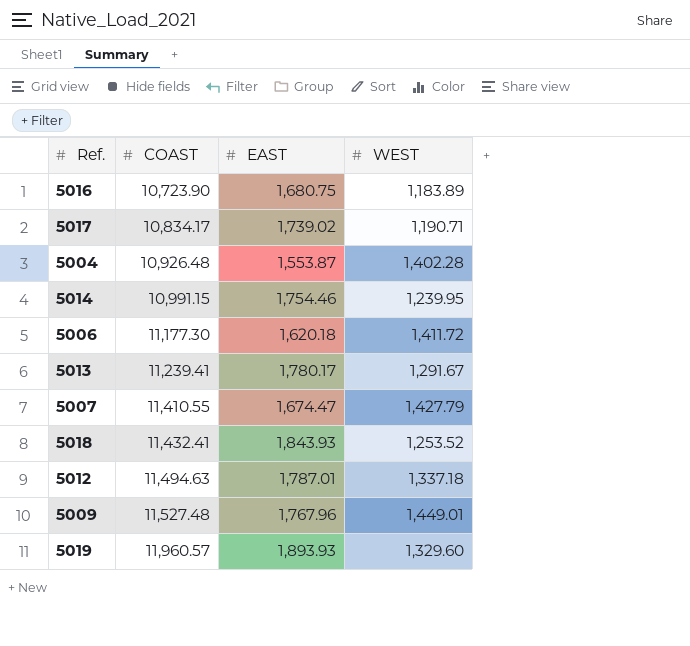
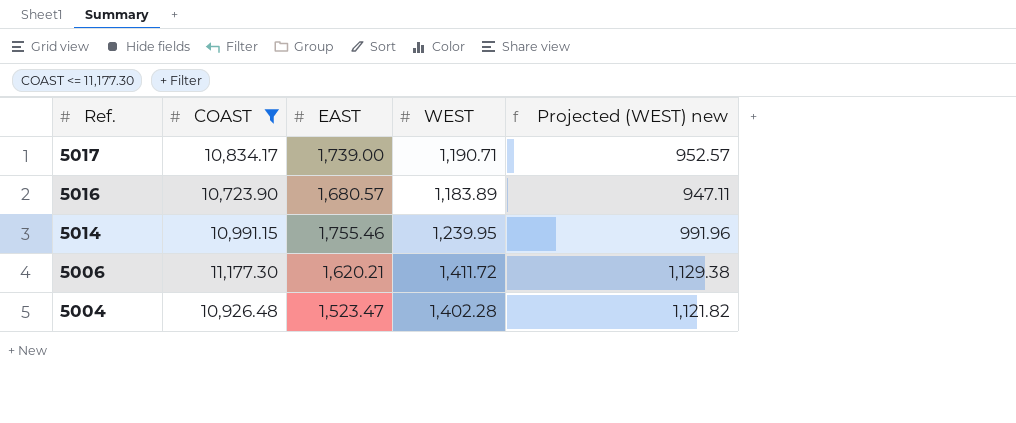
filter: none -> COAST <= 11,177.30
row order: COAST ascending -> Ref. descending
column Projected (WEST) new | formula: none -> [WEST] * 0.8
5017 | EAST: 1,739.02 -> 1,739.00
5016 | EAST: 1,680.75 -> 1,680.57
5014 | EAST: 1,754.46 -> 1,755.46
5006 | EAST: 1,620.18 -> 1,620.21
5004 | EAST: 1,553.87 -> 1,523.47

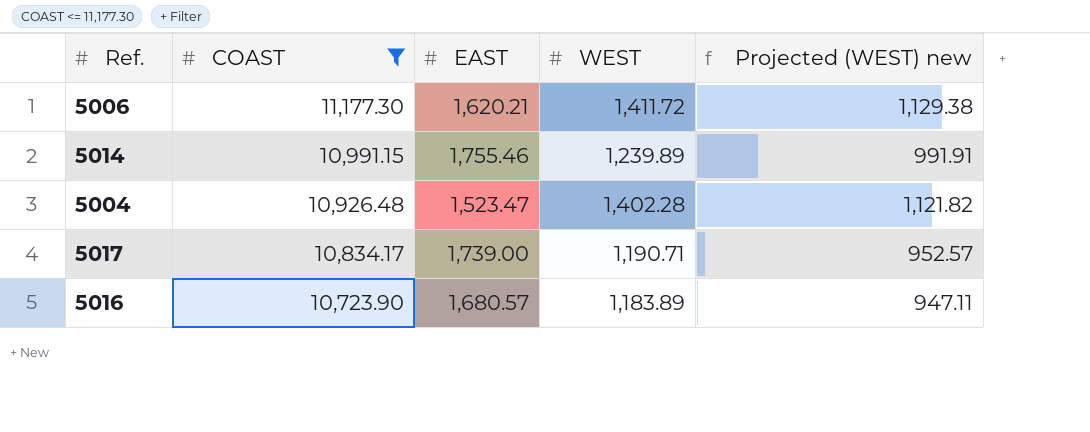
row order: Ref. descending -> COAST descending
5014 | WEST: 1,239.95 -> 1,239.89
5014 | Projected (WEST) new: 991.96 -> 991.91

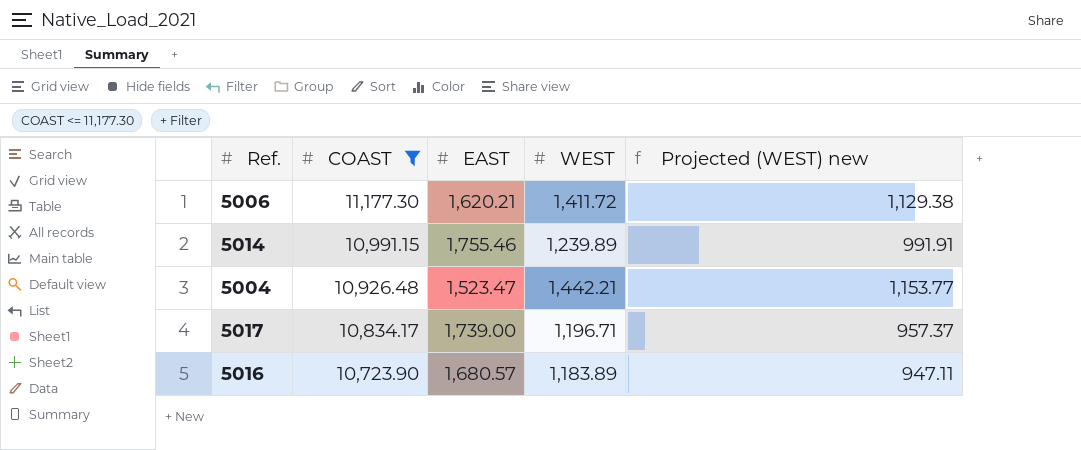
5004 | WEST: 1,402.28 -> 1,442.21
5004 | Projected (WEST) new: 1,121.82 -> 1,153.77
5017 | WEST: 1,190.71 -> 1,196.71
5017 | Projected (WEST) new: 952.57 -> 957.37

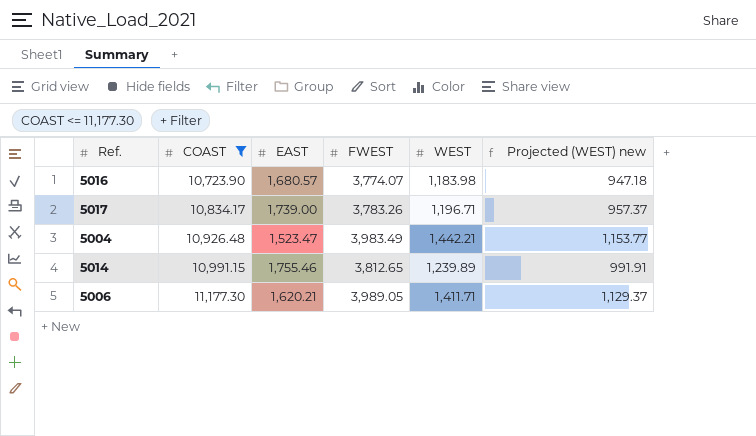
row order: COAST descending -> COAST ascending
column FWEST | position: none -> 4
5016 | WEST: 1,183.89 -> 1,183.98
5016 | Projected (WEST) new: 947.11 -> 947.18
5006 | WEST: 1,411.72 -> 1,411.71
5006 | Projected (WEST) new: 1,129.38 -> 1,129.37

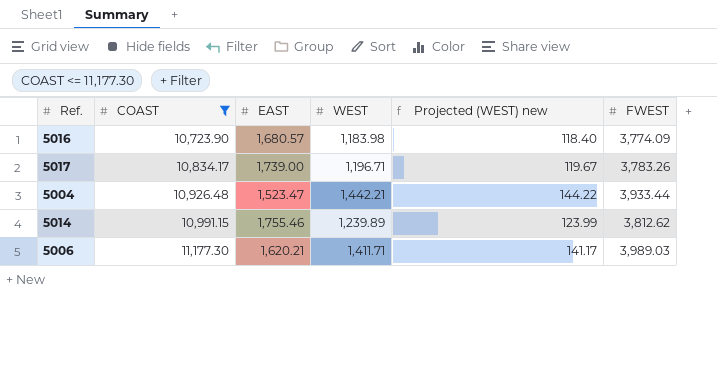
column Projected (WEST) new | formula: [WEST] * 0.8 -> [WEST] * 0.1
column FWEST | position: 4 -> 6
5016 | FWEST: 3,774.07 -> 3,774.09
5004 | FWEST: 3,983.49 -> 3,933.44
5014 | FWEST: 3,812.65 -> 3,812.62
5006 | FWEST: 3,989.05 -> 3,989.03

